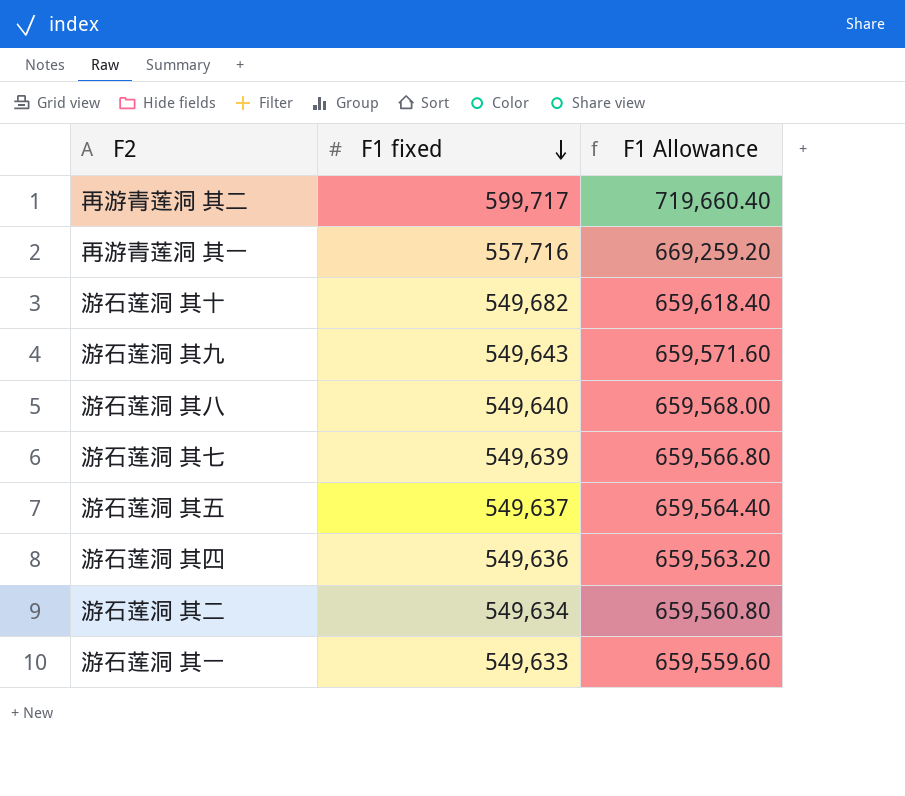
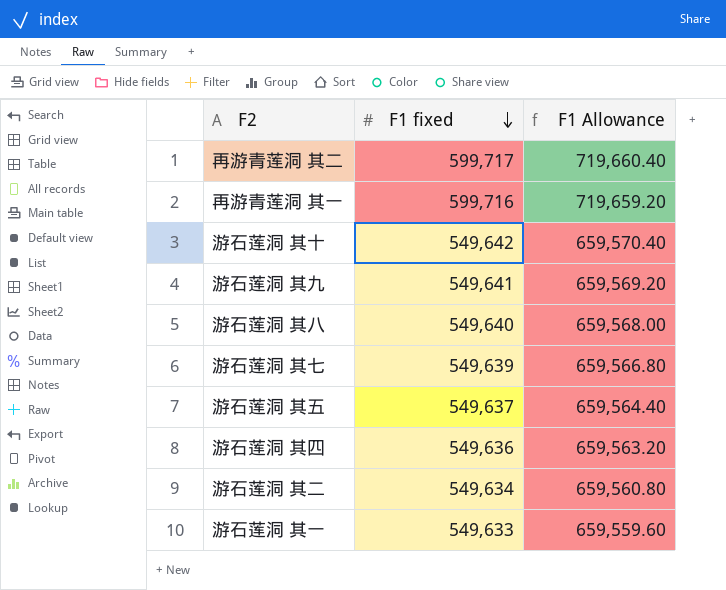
再游青莲洞 其一 | F1 fixed: 557,716 -> 599,716
再游青莲洞 其一 | F1 Allowance: 669,259.20 -> 719,659.20
游石莲洞 其十 | F1 fixed: 549,682 -> 549,642
游石莲洞 其十 | F1 Allowance: 659,618.40 -> 659,570.40
游石莲洞 其九 | F1 fixed: 549,643 -> 549,641
游石莲洞 其九 | F1 Allowance: 659,571.60 -> 659,569.20

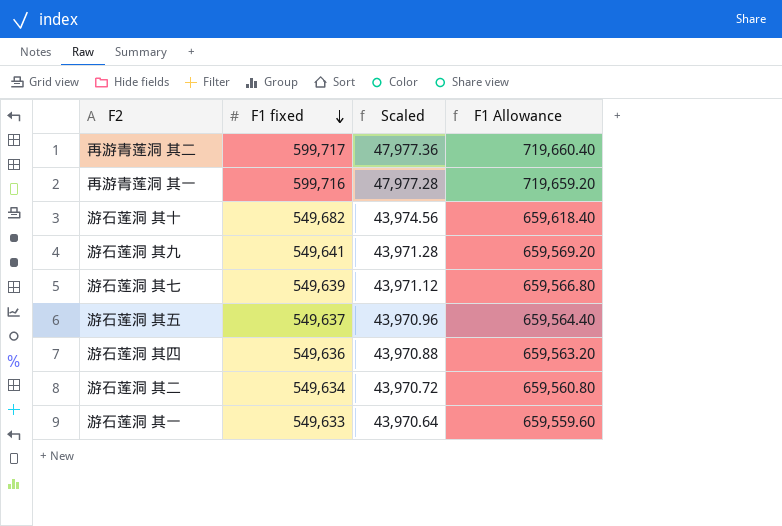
column Scaled | formula: none -> [F1 fixed] * 0.08
row 游石莲洞 其八: 549,640 | 659,568.00 -> none
游石莲洞 其十 | F1 fixed: 549,642 -> 549,682
游石莲洞 其十 | F1 Allowance: 659,570.40 -> 659,618.40

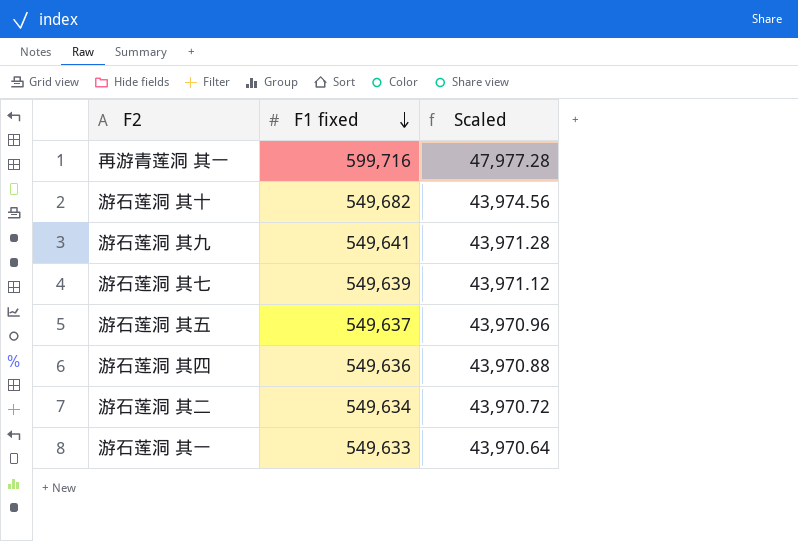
column F1 Allowance | formula: [F1 fixed] * 1.2 -> none
row 再游青莲洞 其二: 599,717 | 47,977.36 | 719,660.40 -> none

